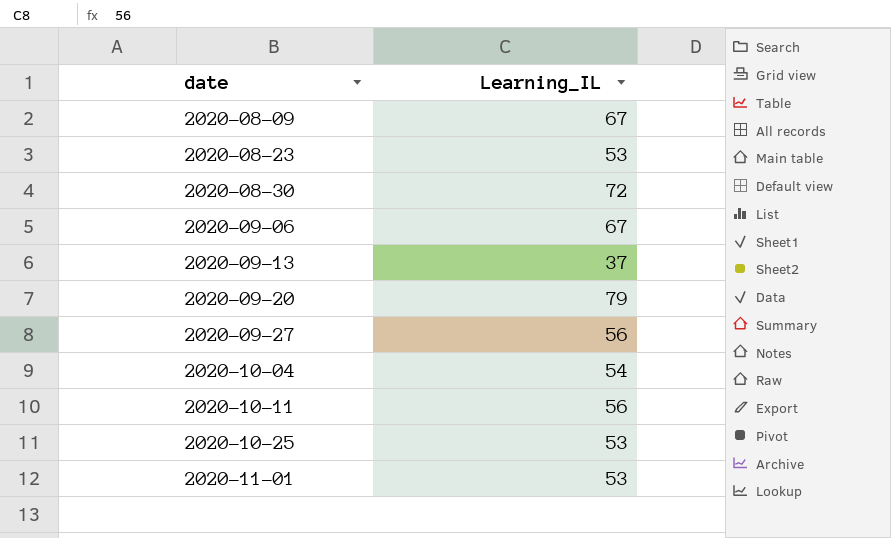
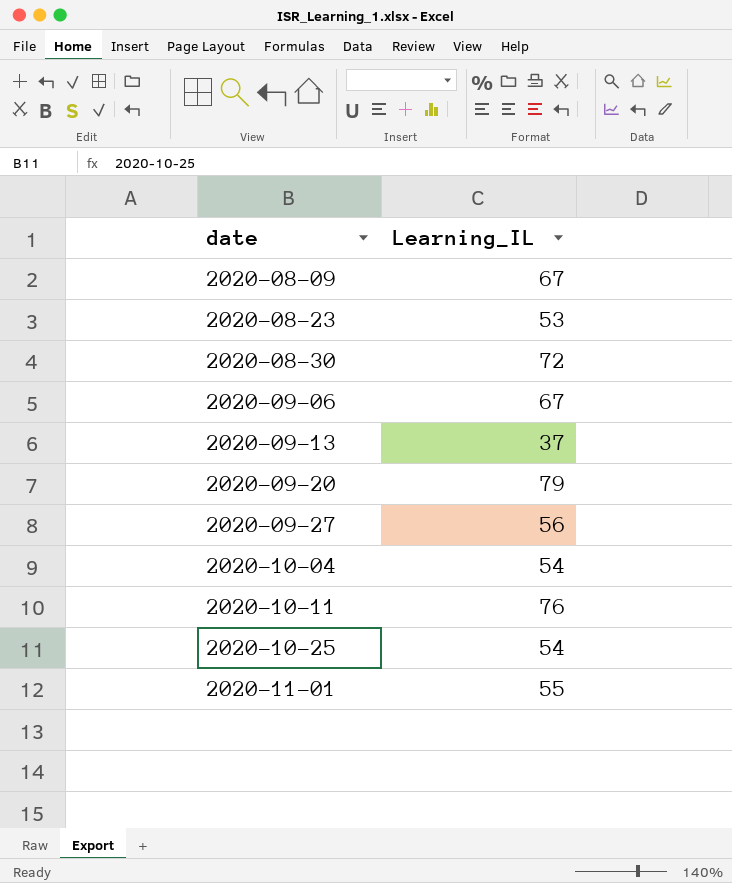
2020-10-11 | Learning_IL: 56 -> 76
2020-10-25 | Learning_IL: 53 -> 54
2020-11-01 | Learning_IL: 53 -> 55

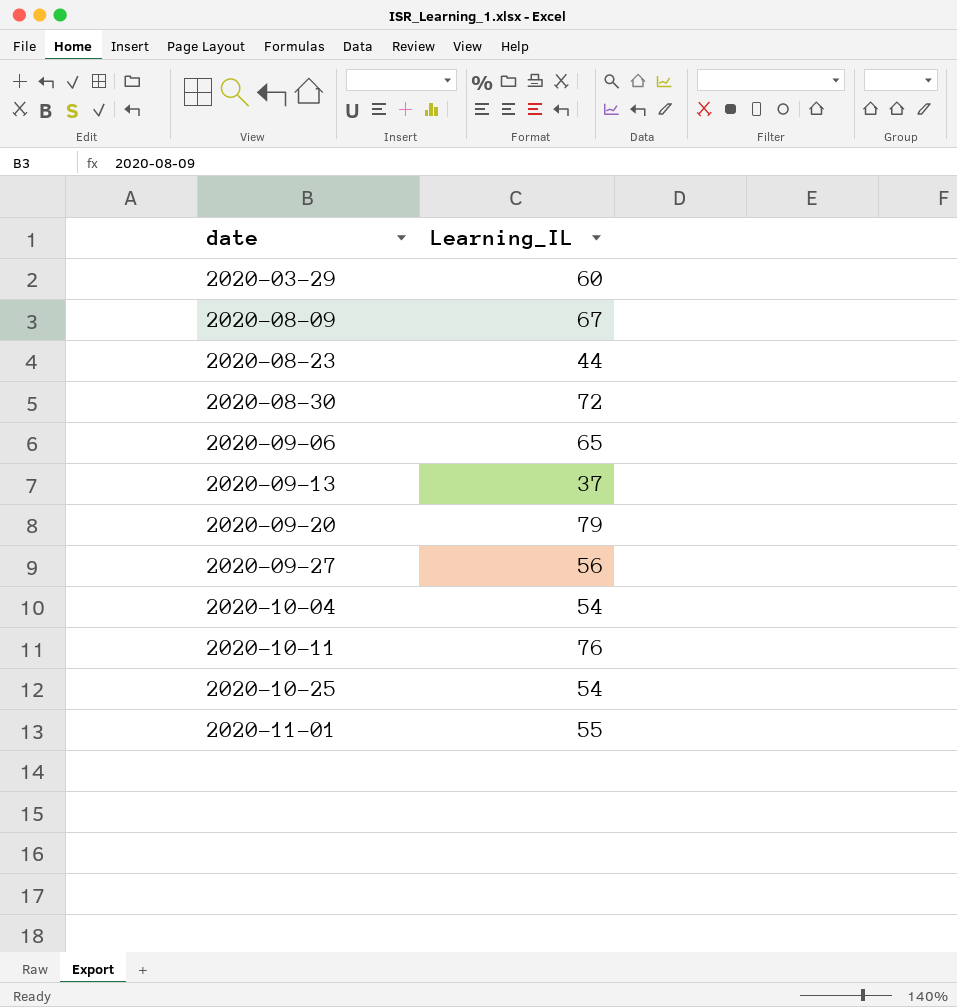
row 2020-03-29: none -> 60
2020-08-23 | Learning_IL: 53 -> 44
2020-09-06 | Learning_IL: 67 -> 65

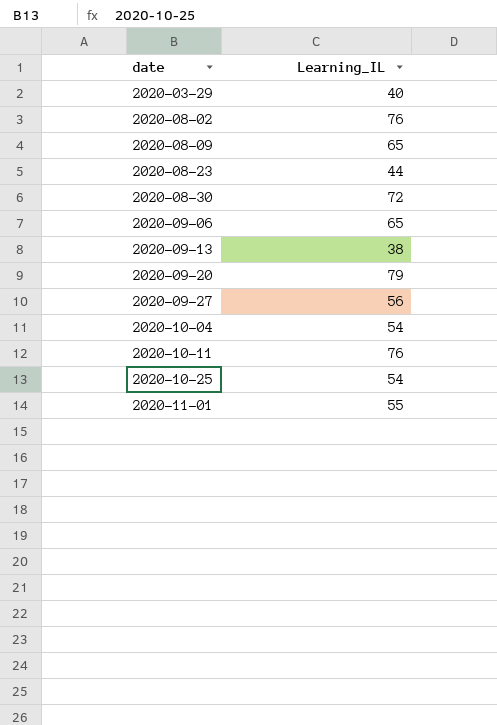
2020-03-29 | Learning_IL: 60 -> 40
row 2020-08-02: none -> 76
2020-08-09 | Learning_IL: 67 -> 65
2020-09-13 | Learning_IL: 37 -> 38

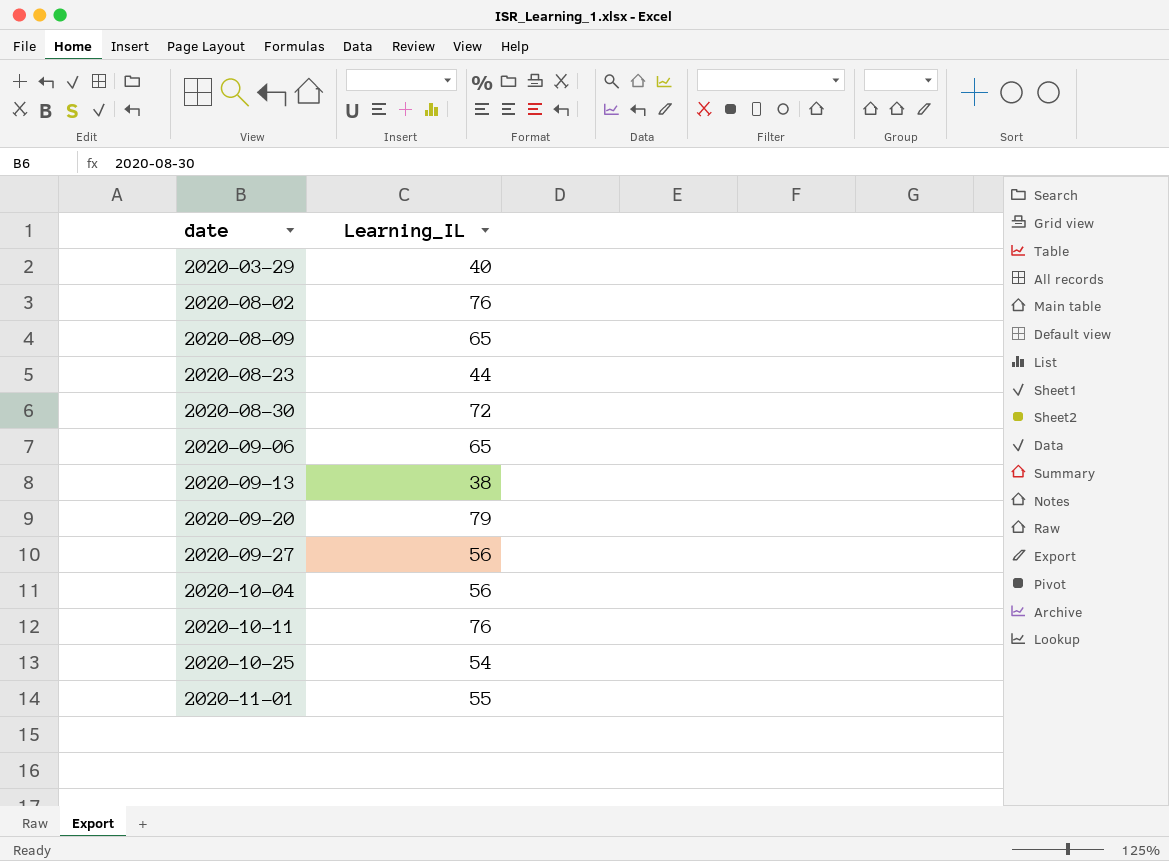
2020-10-04 | Learning_IL: 54 -> 56

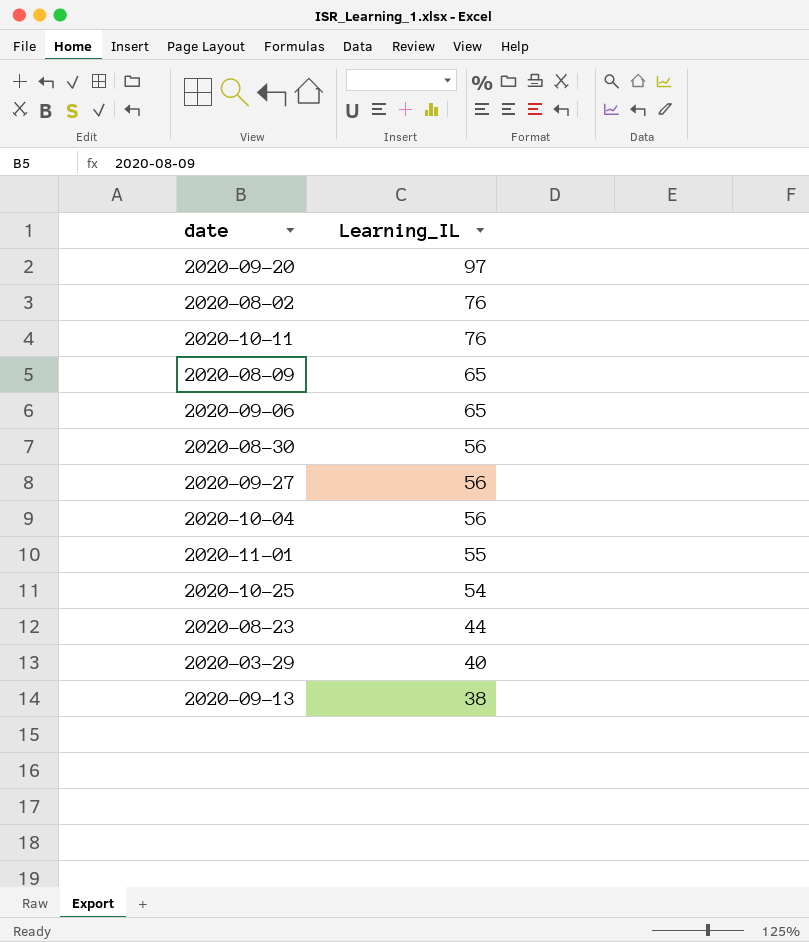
row order: date ascending -> Learning_IL descending
2020-09-20 | Learning_IL: 79 -> 97
2020-08-30 | Learning_IL: 72 -> 56

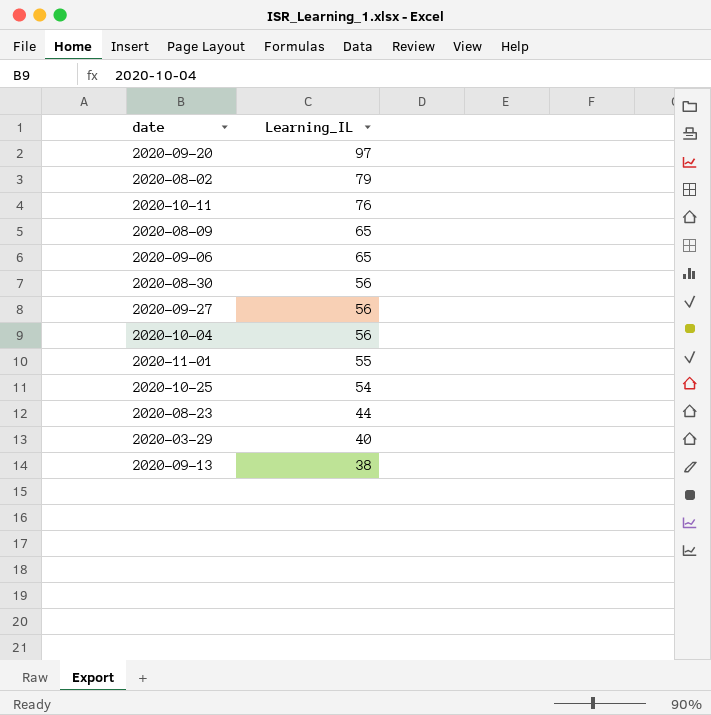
2020-08-02 | Learning_IL: 76 -> 79

